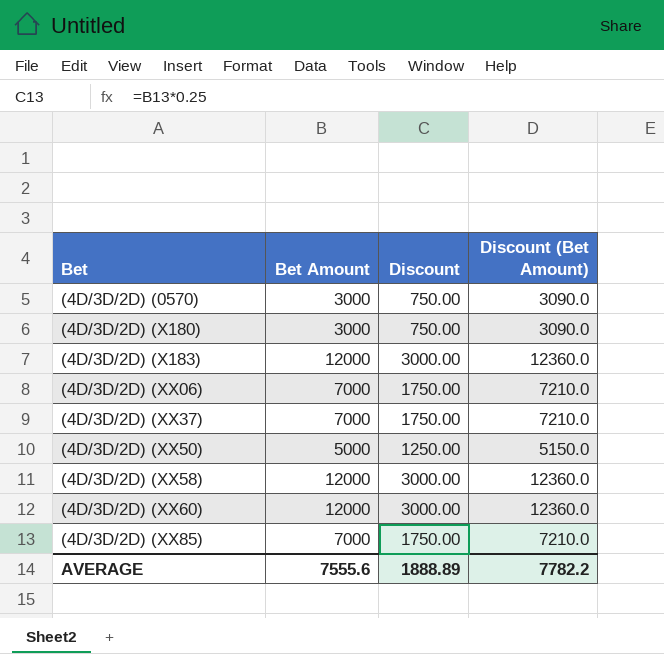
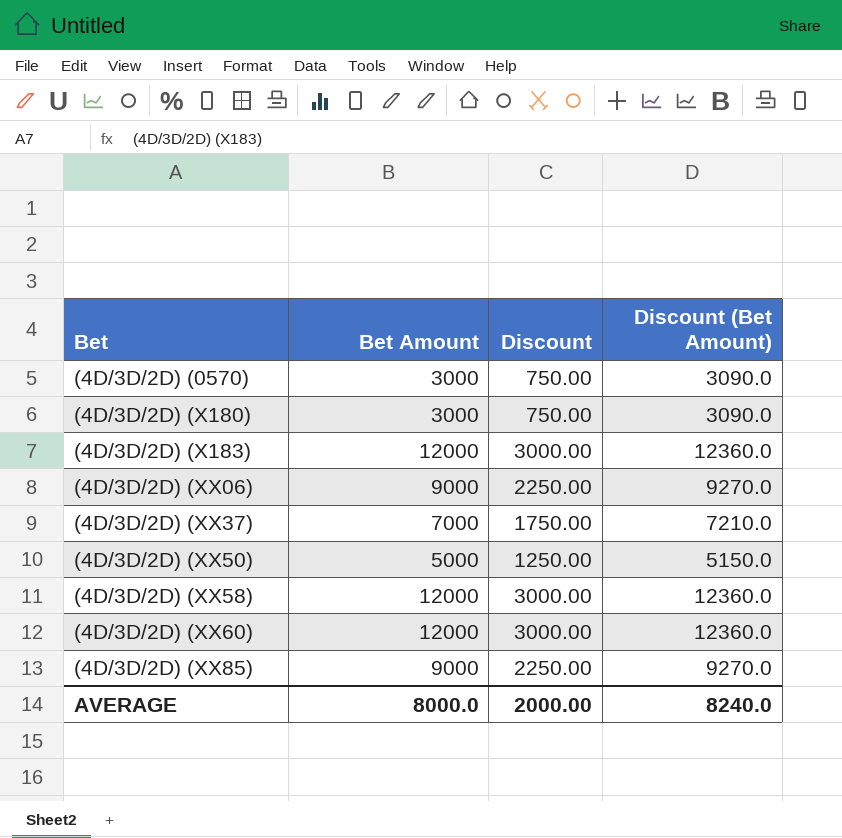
(4D/3D/2D) (XX06) | Bet Amount: 7000 -> 9000
(4D/3D/2D) (XX06) | Discount: 1750.00 -> 2250.00
(4D/3D/2D) (XX06) | Discount (Bet Amount): 7210.0 -> 9270.0
(4D/3D/2D) (XX85) | Bet Amount: 7000 -> 9000
(4D/3D/2D) (XX85) | Discount: 1750.00 -> 2250.00
(4D/3D/2D) (XX85) | Discount (Bet Amount): 7210.0 -> 9270.0
AVERAGE | Bet Amount: 7555.6 -> 8000.0
AVERAGE | Discount: 1888.89 -> 2000.00
AVERAGE | Discount (Bet Amount): 7782.2 -> 8240.0

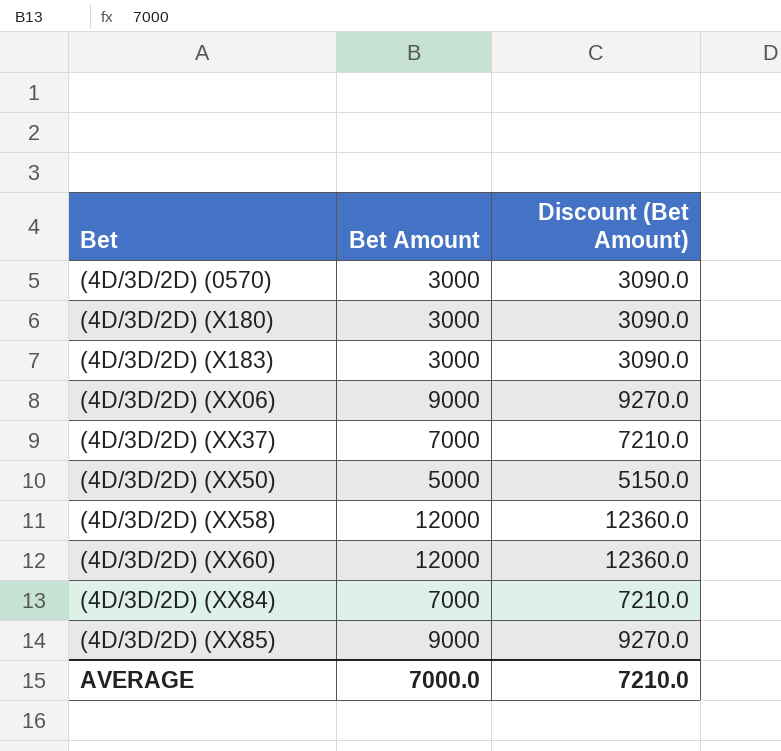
column Discount | formula: [Bet Amount] * 0.25 -> none
(4D/3D/2D) (X183) | Bet Amount: 12000 -> 3000
(4D/3D/2D) (X183) | Discount (Bet Amount): 12360.0 -> 3090.0
row (4D/3D/2D) (XX84): none -> 7000 | 7210.0
AVERAGE | Bet Amount: 8000.0 -> 7000.0
AVERAGE | Discount (Bet Amount): 8240.0 -> 7210.0

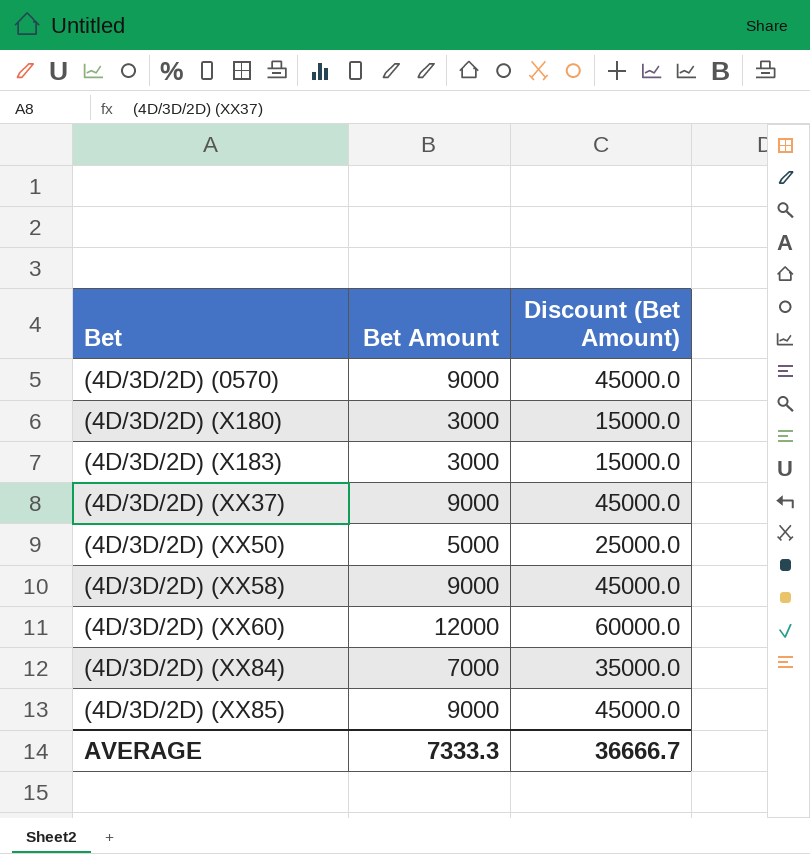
column Discount (Bet Amount) | formula: [Bet Amount] * 1.03 -> [Bet Amount] * 5
row (4D/3D/2D) (XX06): 9000 | 9270.0 -> none
(4D/3D/2D) (0570) | Bet Amount: 3000 -> 9000
(4D/3D/2D) (XX37) | Bet Amount: 7000 -> 9000
(4D/3D/2D) (XX58) | Bet Amount: 12000 -> 9000
AVERAGE | Bet Amount: 7000.0 -> 7333.3
AVERAGE | Discount (Bet Amount): 7210.0 -> 36666.7

